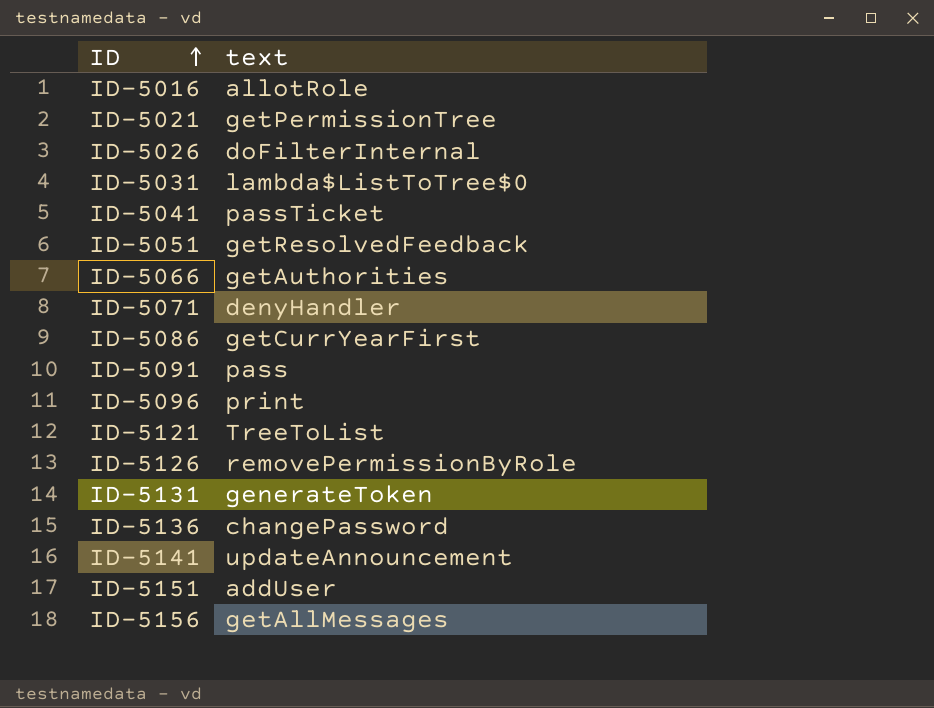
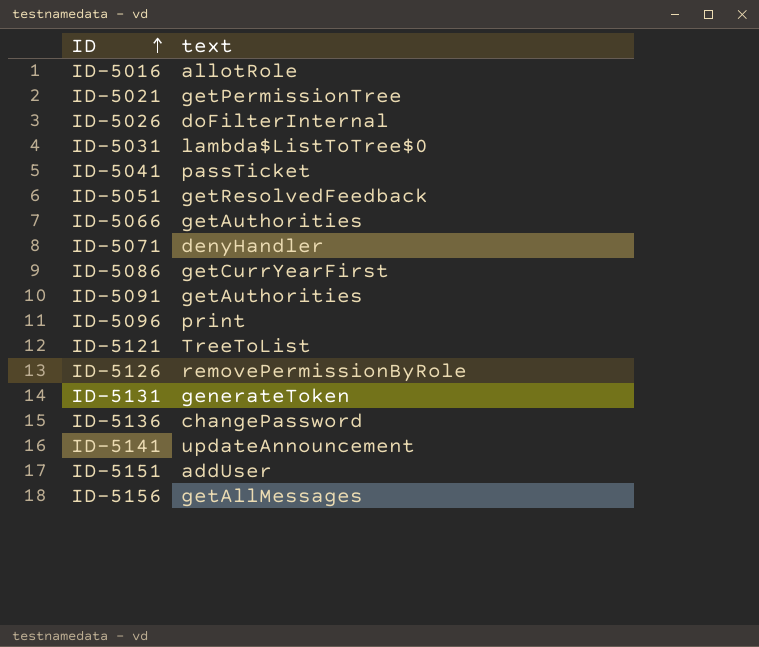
ID-5091 | text: pass -> getAuthorities

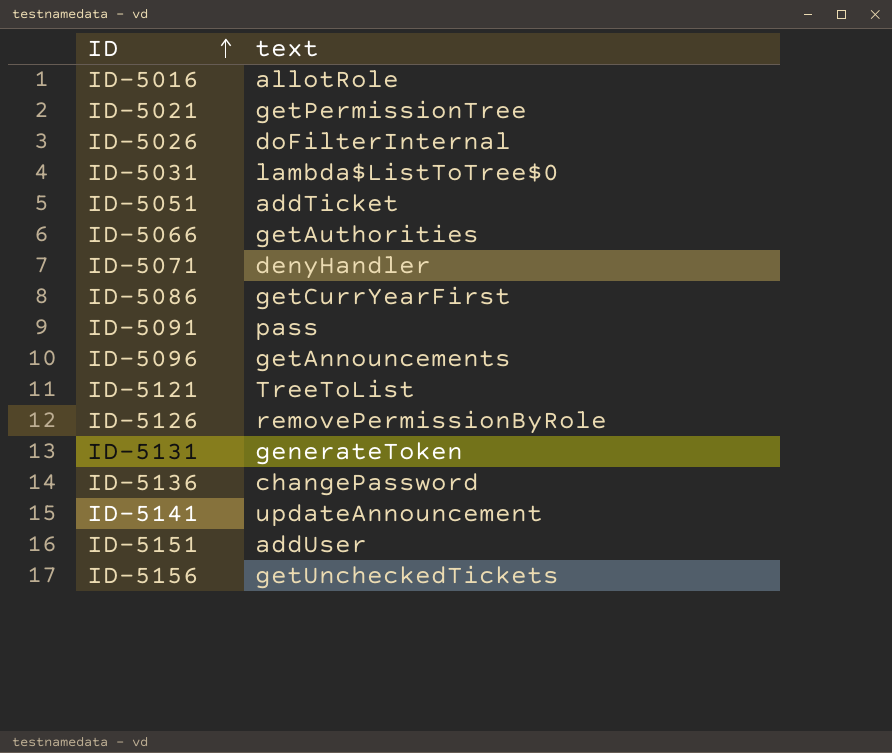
row ID-5041: passTicket -> none
ID-5051 | text: getResolvedFeedback -> addTicket
ID-5091 | text: getAuthorities -> pass
ID-5096 | text: print -> getAnnouncements
ID-5156 | text: getAllMessages -> getUncheckedTickets

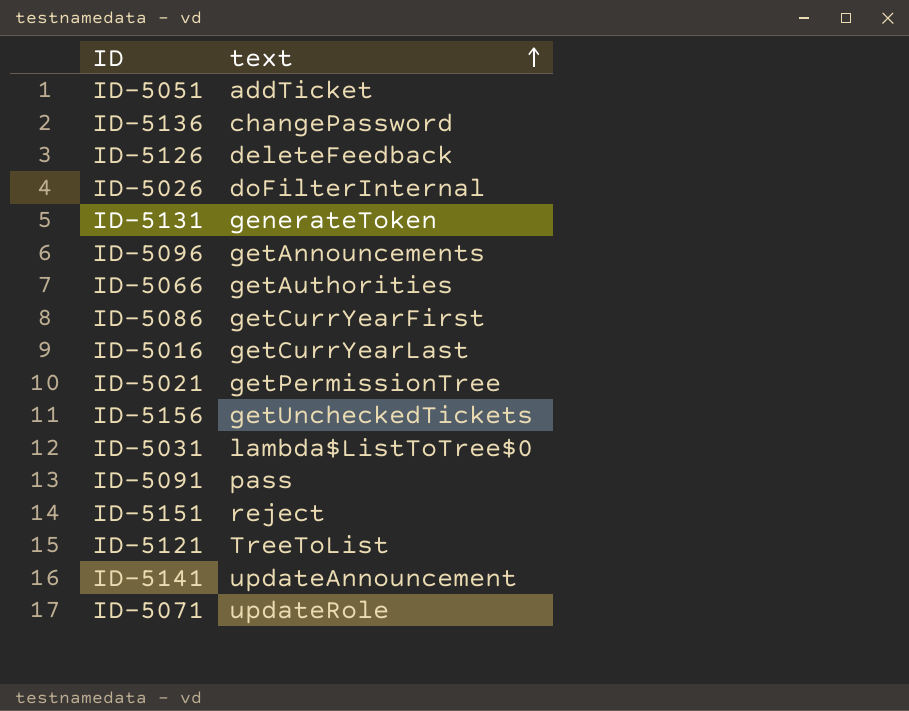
row order: ID ascending -> text ascending
ID-5126 | text: removePermissionByRole -> deleteFeedback
ID-5016 | text: allotRole -> getCurrYearLast
ID-5151 | text: addUser -> reject
ID-5071 | text: denyHandler -> updateRole

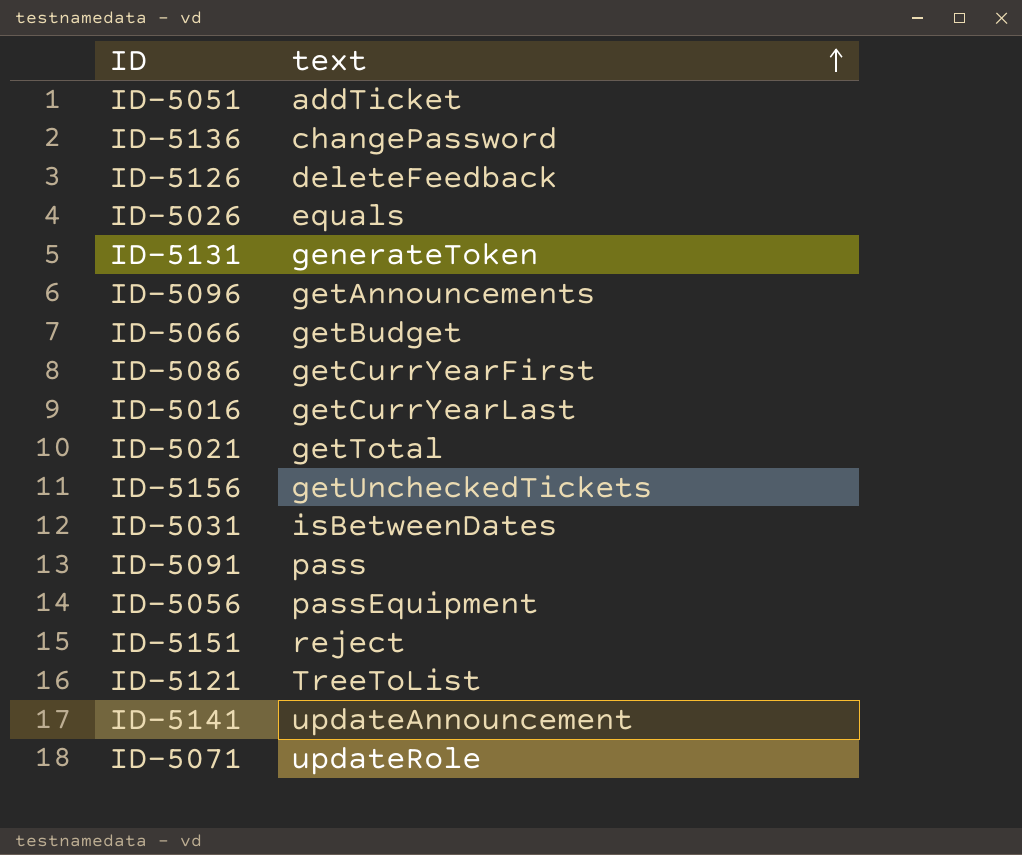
ID-5026 | text: doFilterInternal -> equals
ID-5066 | text: getAuthorities -> getBudget
ID-5021 | text: getPermissionTree -> getTotal
ID-5031 | text: lambda$ListToTree$0 -> isBetweenDates
row ID-5056: none -> passEquipment

